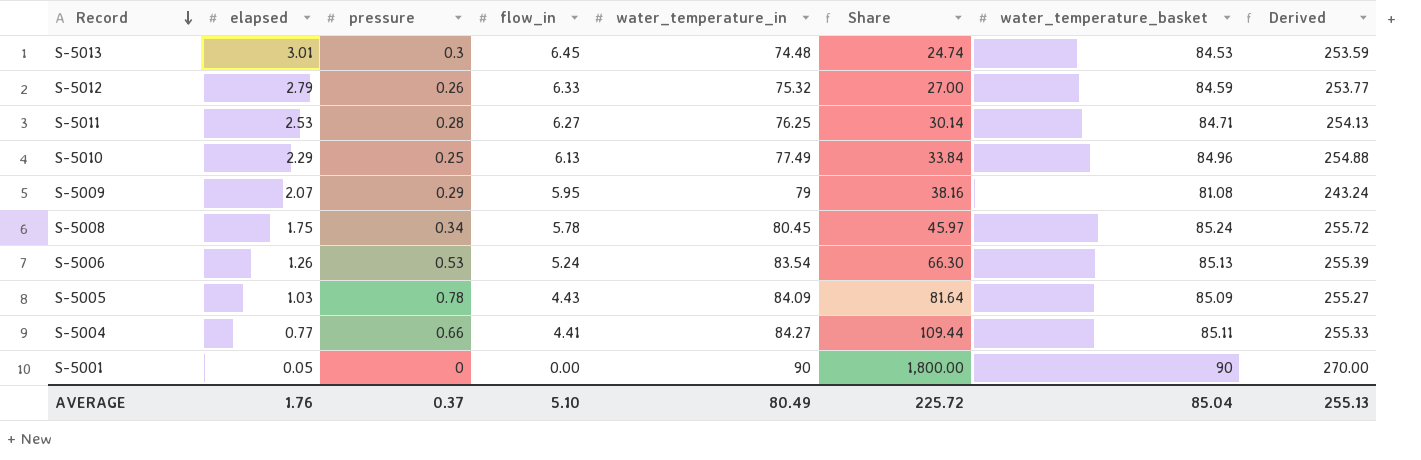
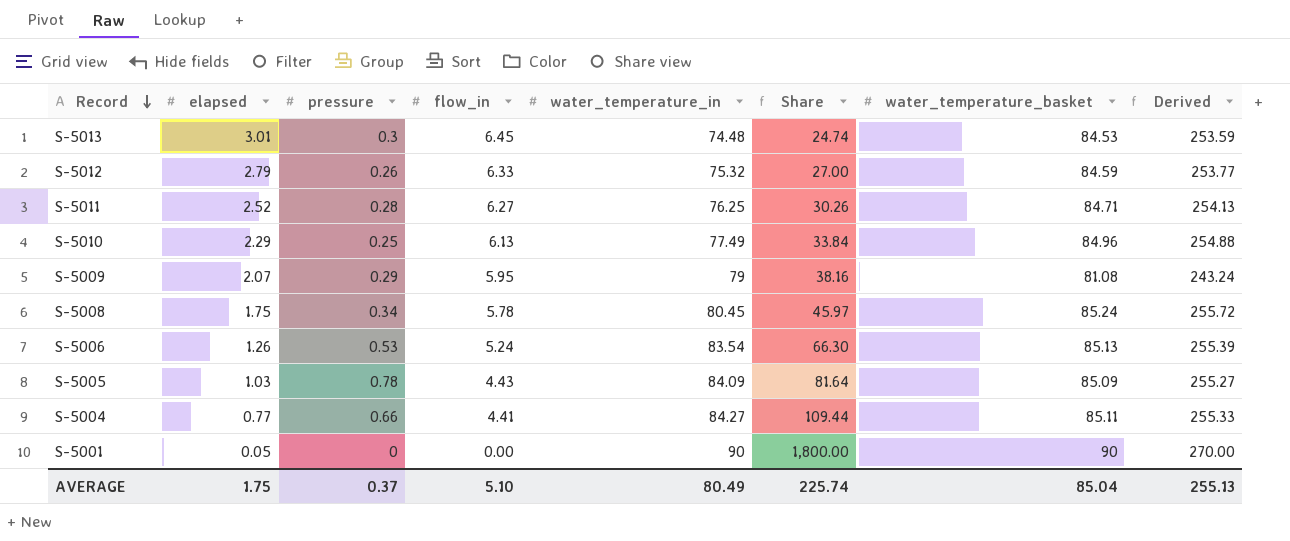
S-5011 | elapsed: 2.53 -> 2.52
S-5011 | Share: 30.14 -> 30.26
AVERAGE | elapsed: 1.76 -> 1.75
AVERAGE | Share: 225.72 -> 225.74

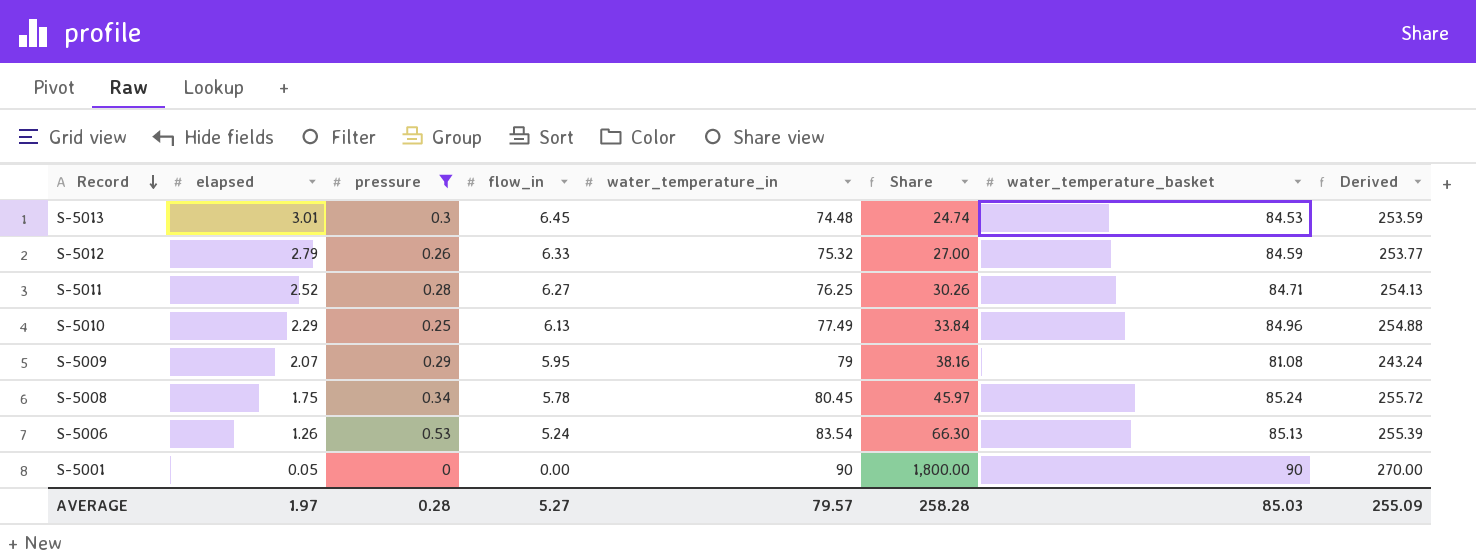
filter: none -> pressure <= 0.53
AVERAGE | elapsed: 1.75 -> 1.97
AVERAGE | pressure: 0.37 -> 0.28
AVERAGE | flow_in: 5.10 -> 5.27
AVERAGE | water_temperature_in: 80.49 -> 79.57
AVERAGE | Share: 225.74 -> 258.28
AVERAGE | water_temperature_basket: 85.04 -> 85.03
AVERAGE | Derived: 255.13 -> 255.09

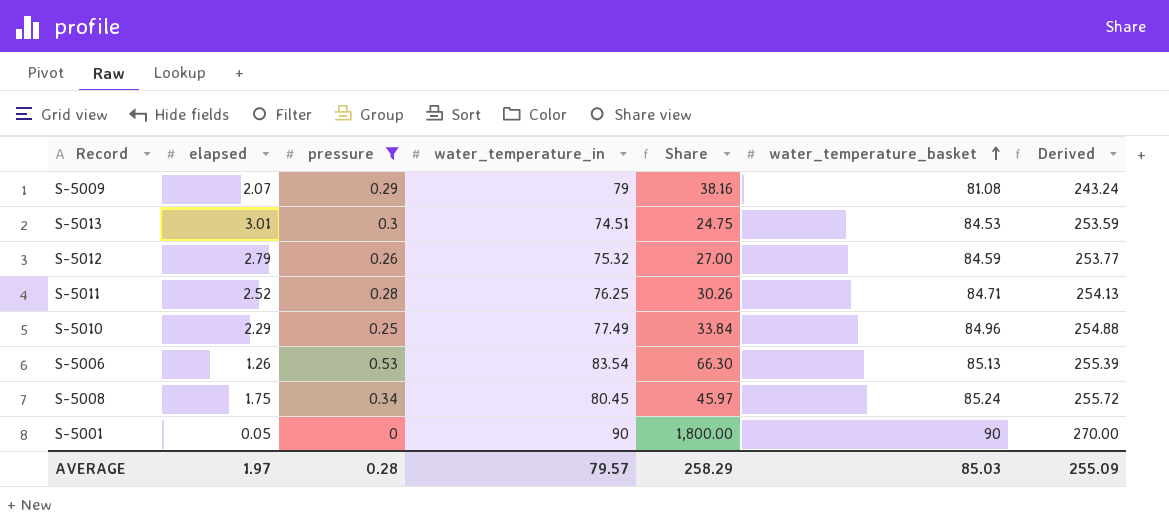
row order: Record descending -> water_temperature_basket ascending
column flow_in | position: 4 -> none
S-5013 | water_temperature_in: 74.48 -> 74.51
S-5013 | Share: 24.74 -> 24.75
AVERAGE | Share: 258.28 -> 258.29

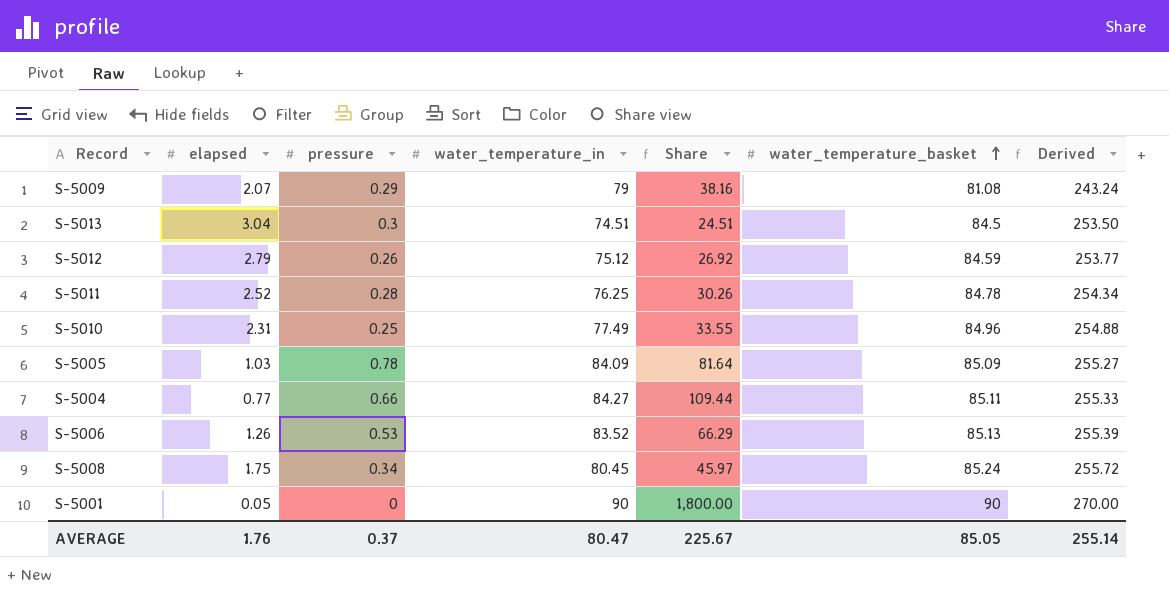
filter: pressure <= 0.53 -> none
S-5013 | elapsed: 3.01 -> 3.04
S-5013 | Share: 24.75 -> 24.51
S-5013 | water_temperature_basket: 84.53 -> 84.5
S-5013 | Derived: 253.59 -> 253.50
S-5012 | water_temperature_in: 75.32 -> 75.12
S-5012 | Share: 27.00 -> 26.92
S-5011 | water_temperature_basket: 84.71 -> 84.78
S-5011 | Derived: 254.13 -> 254.34
S-5010 | elapsed: 2.29 -> 2.31
S-5010 | Share: 33.84 -> 33.55
S-5006 | water_temperature_in: 83.54 -> 83.52
S-5006 | Share: 66.30 -> 66.29
AVERAGE | elapsed: 1.97 -> 1.76
AVERAGE | pressure: 0.28 -> 0.37
AVERAGE | water_temperature_in: 79.57 -> 80.47
AVERAGE | Share: 258.29 -> 225.67
AVERAGE | water_temperature_basket: 85.03 -> 85.05
AVERAGE | Derived: 255.09 -> 255.14

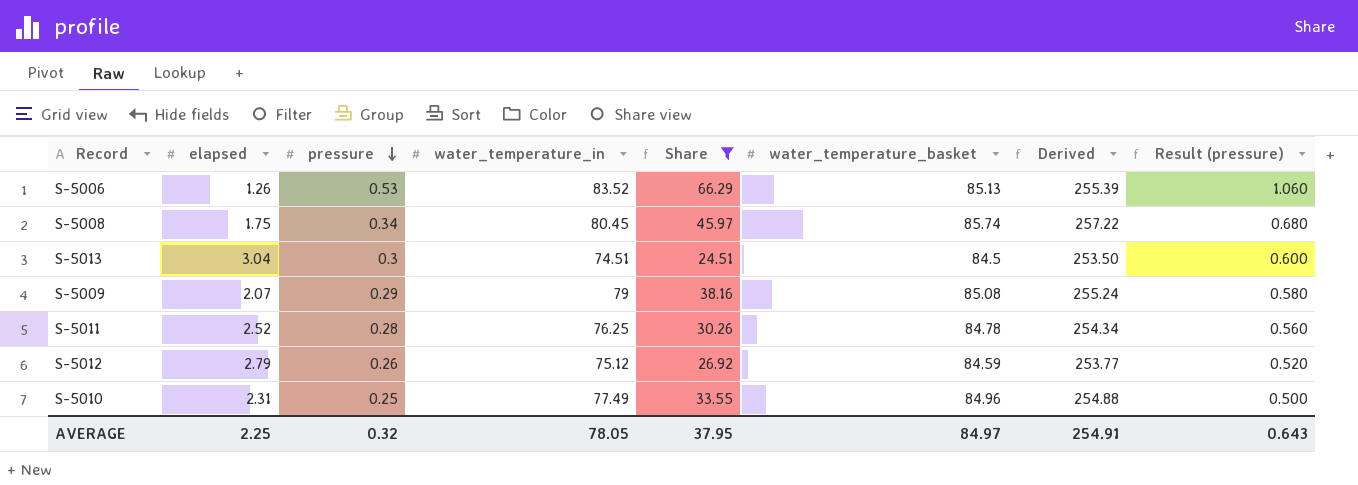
filter: none -> Share <= 66.29
row order: water_temperature_basket ascending -> pressure descending
column Result (pressure) | formula: none -> [pressure] * 2
S-5008 | water_temperature_basket: 85.24 -> 85.74
S-5008 | Derived: 255.72 -> 257.22
S-5009 | water_temperature_basket: 81.08 -> 85.08
S-5009 | Derived: 243.24 -> 255.24
AVERAGE | elapsed: 1.76 -> 2.25
AVERAGE | pressure: 0.37 -> 0.32
AVERAGE | water_temperature_in: 80.47 -> 78.05
AVERAGE | Share: 225.67 -> 37.95
AVERAGE | water_temperature_basket: 85.05 -> 84.97
AVERAGE | Derived: 255.14 -> 254.91

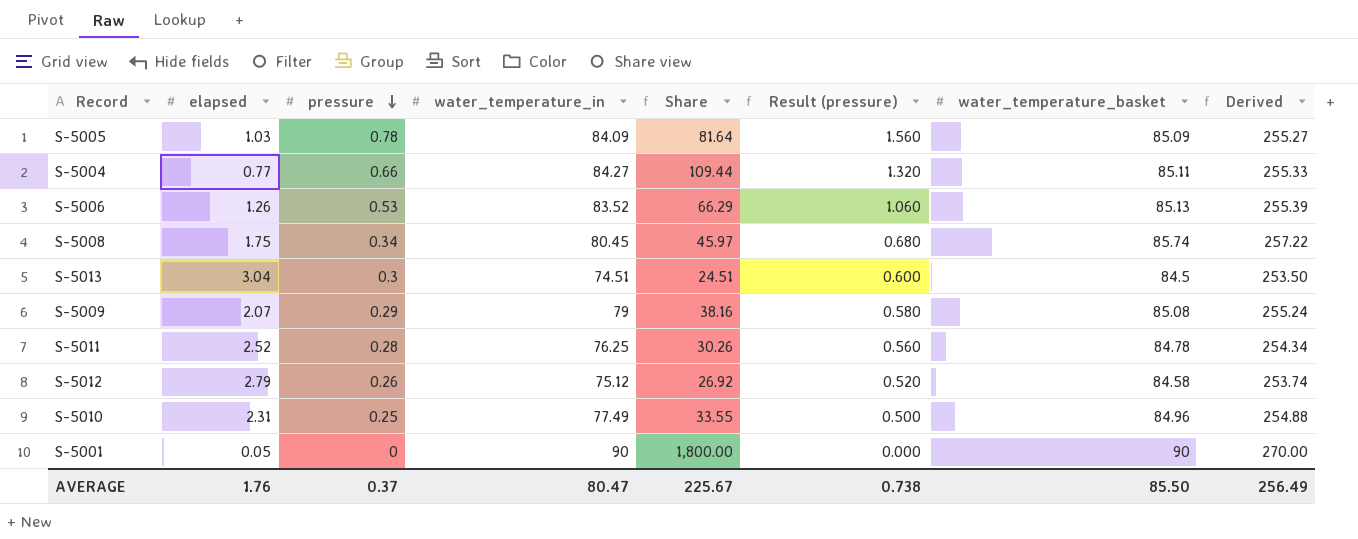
filter: Share <= 66.29 -> none
column Result (pressure) | position: 8 -> 6
S-5012 | water_temperature_basket: 84.59 -> 84.58
S-5012 | Derived: 253.77 -> 253.74
AVERAGE | elapsed: 2.25 -> 1.76
AVERAGE | pressure: 0.32 -> 0.37
AVERAGE | water_temperature_in: 78.05 -> 80.47
AVERAGE | Share: 37.95 -> 225.67
AVERAGE | Result (pressure): 0.643 -> 0.738
AVERAGE | water_temperature_basket: 84.97 -> 85.50
AVERAGE | Derived: 254.91 -> 256.49

